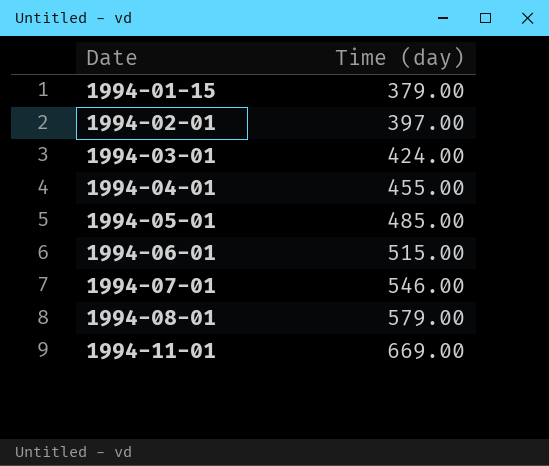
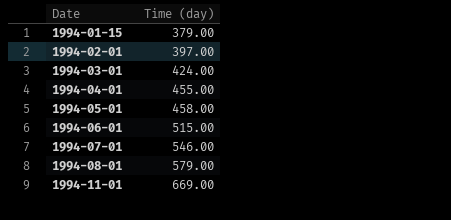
1994-05-01 | Time (day): 485.00 -> 458.00

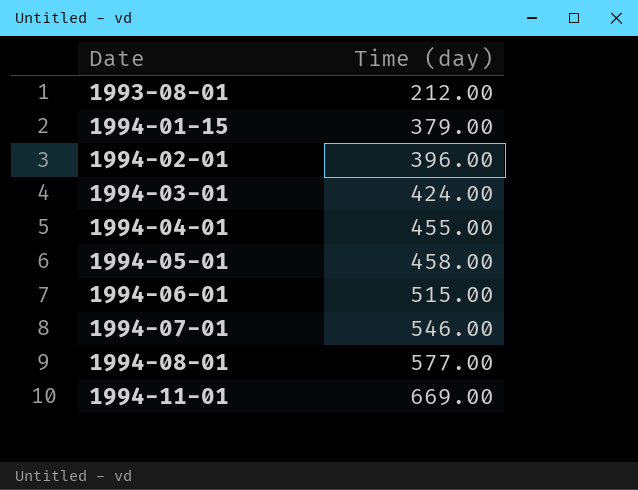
row 1993-08-01: none -> 212.00
1994-02-01 | Time (day): 397.00 -> 396.00
1994-08-01 | Time (day): 579.00 -> 577.00

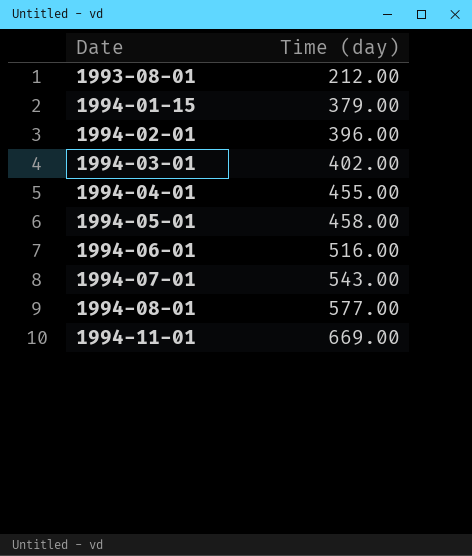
1994-03-01 | Time (day): 424.00 -> 402.00
1994-06-01 | Time (day): 515.00 -> 516.00
1994-07-01 | Time (day): 546.00 -> 543.00

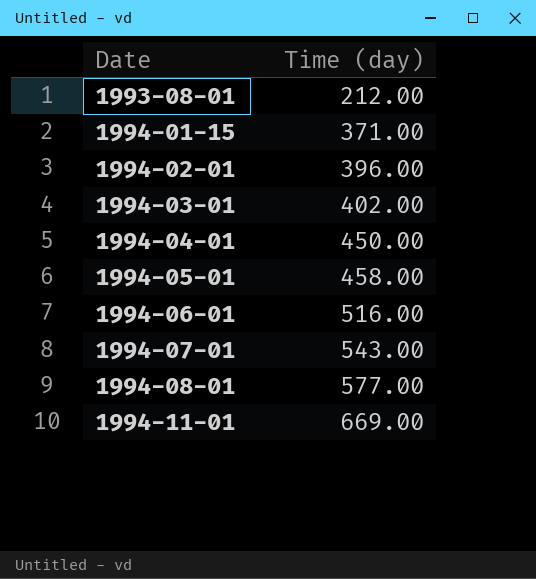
1994-01-15 | Time (day): 379.00 -> 371.00
1994-04-01 | Time (day): 455.00 -> 450.00

